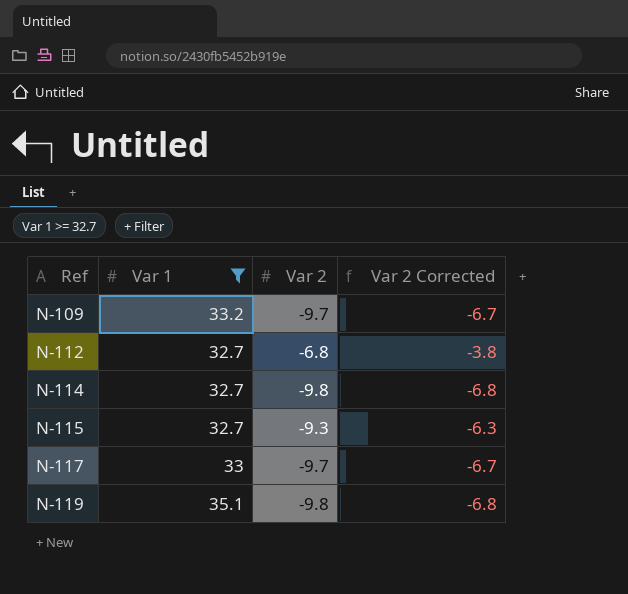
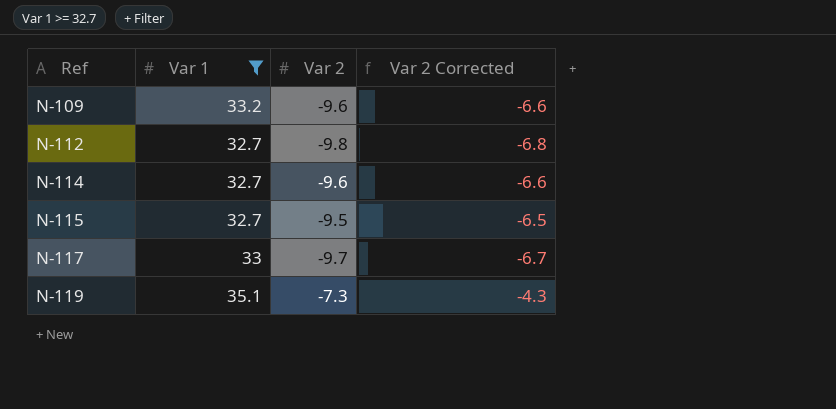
N-109 | Var 2: -9.7 -> -9.6
N-109 | Var 2 Corrected: -6.7 -> -6.6
N-112 | Var 2: -6.8 -> -9.8
N-112 | Var 2 Corrected: -3.8 -> -6.8
N-114 | Var 2: -9.8 -> -9.6
N-114 | Var 2 Corrected: -6.8 -> -6.6
N-115 | Var 2: -9.3 -> -9.5
N-115 | Var 2 Corrected: -6.3 -> -6.5
N-119 | Var 2: -9.8 -> -7.3
N-119 | Var 2 Corrected: -6.8 -> -4.3

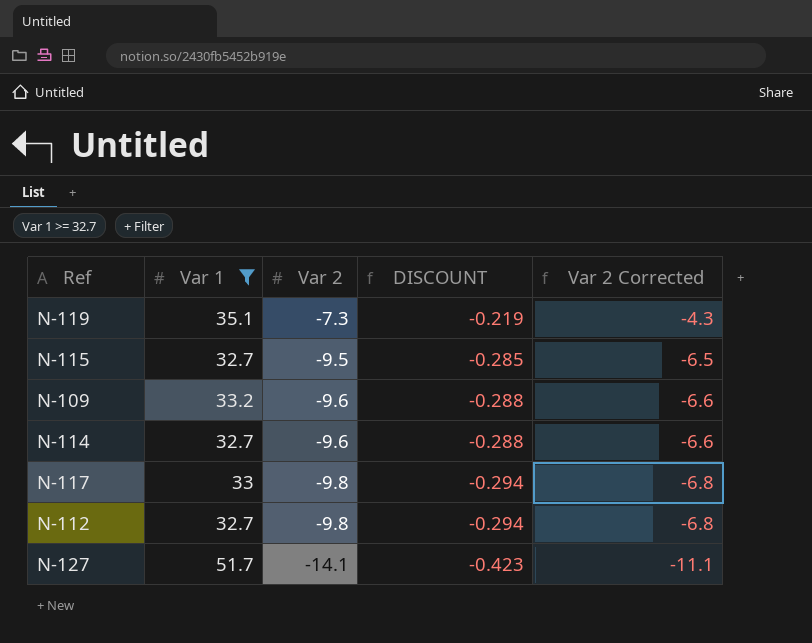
row order: Ref ascending -> Var 2 descending
column DISCOUNT | formula: none -> [Var 2] * 0.03
N-117 | Var 2: -9.7 -> -9.8
N-117 | Var 2 Corrected: -6.7 -> -6.8
row N-127: none -> 51.7 | -14.1 | -0.423 | -11.1

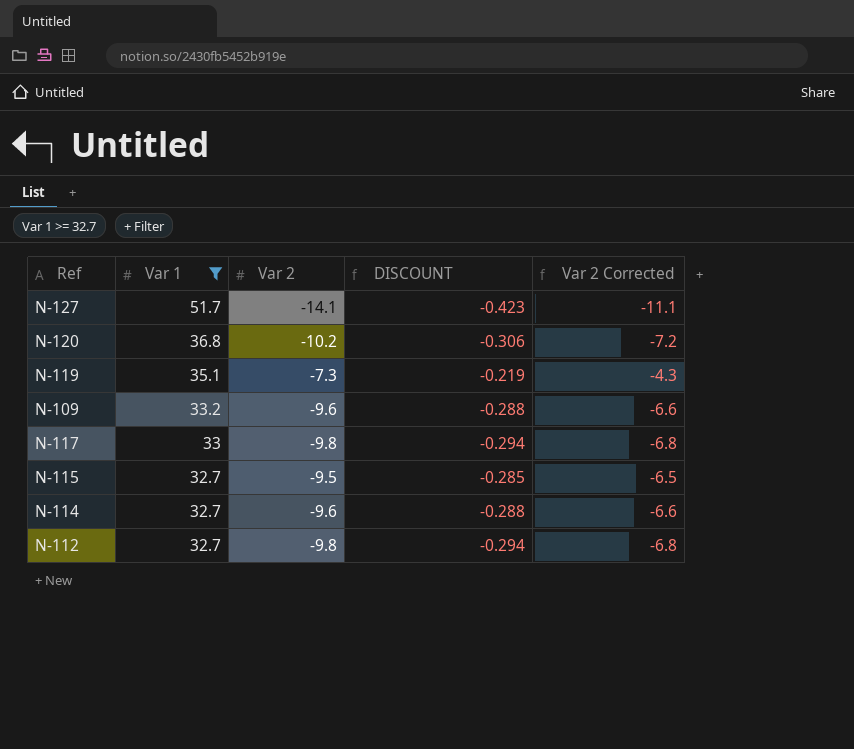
row order: Var 2 descending -> Var 1 descending
row N-120: none -> 36.8 | -10.2 | -0.306 | -7.2

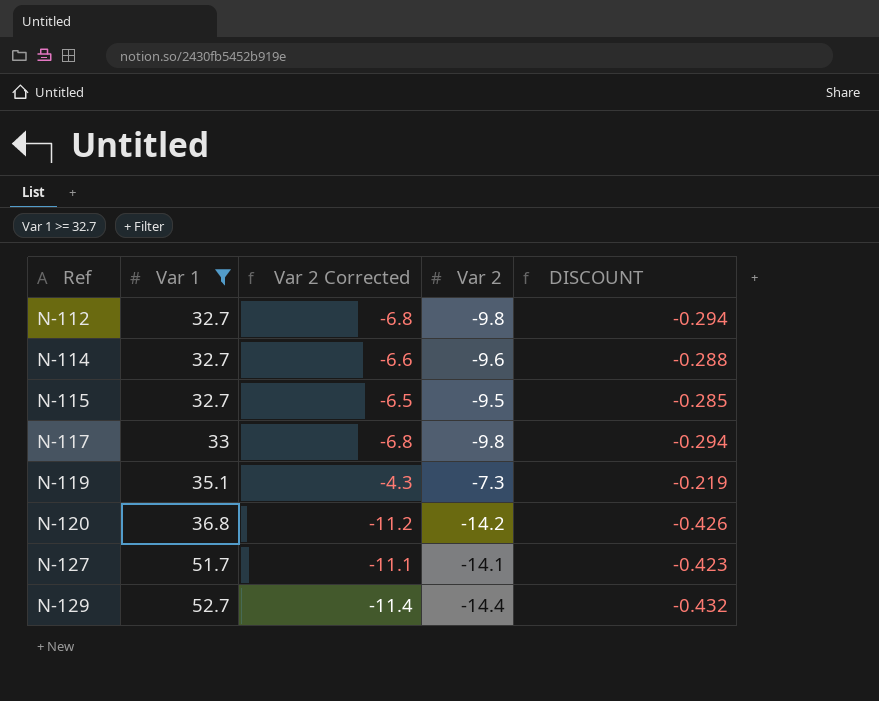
row order: Var 1 descending -> Ref ascending
column Var 2 Corrected | position: 5 -> 3
row N-109: 33.2 | -9.6 | -0.288 | -6.6 -> none
N-120 | Var 2 Corrected: -7.2 -> -11.2
N-120 | Var 2: -10.2 -> -14.2
N-120 | DISCOUNT: -0.306 -> -0.426
row N-129: none -> 52.7 | -11.4 | -14.4 | -0.432

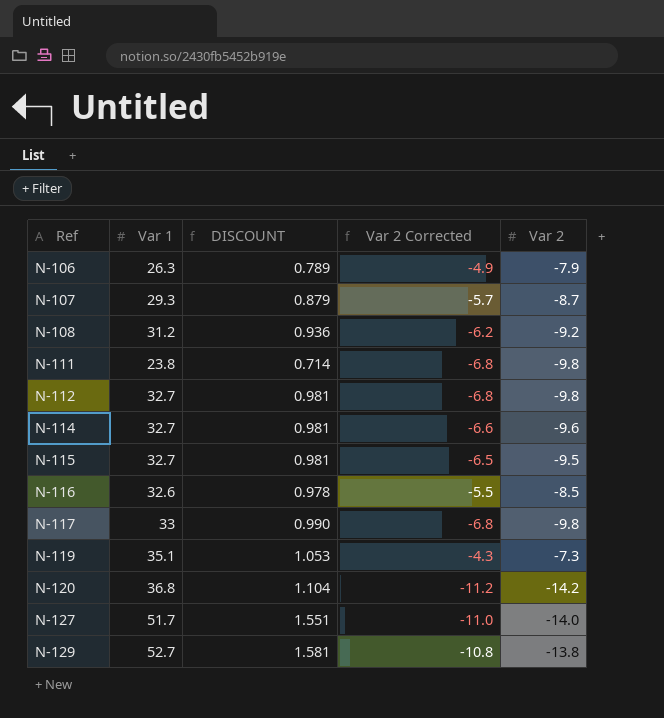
filter: Var 1 >= 32.7 -> none
column DISCOUNT | formula: [Var 2] * 0.03 -> [Var 1] * 0.03
column DISCOUNT | position: 5 -> 3
N-127 | Var 2 Corrected: -11.1 -> -11.0
N-127 | Var 2: -14.1 -> -14.0
N-129 | Var 2 Corrected: -11.4 -> -10.8
N-129 | Var 2: -14.4 -> -13.8

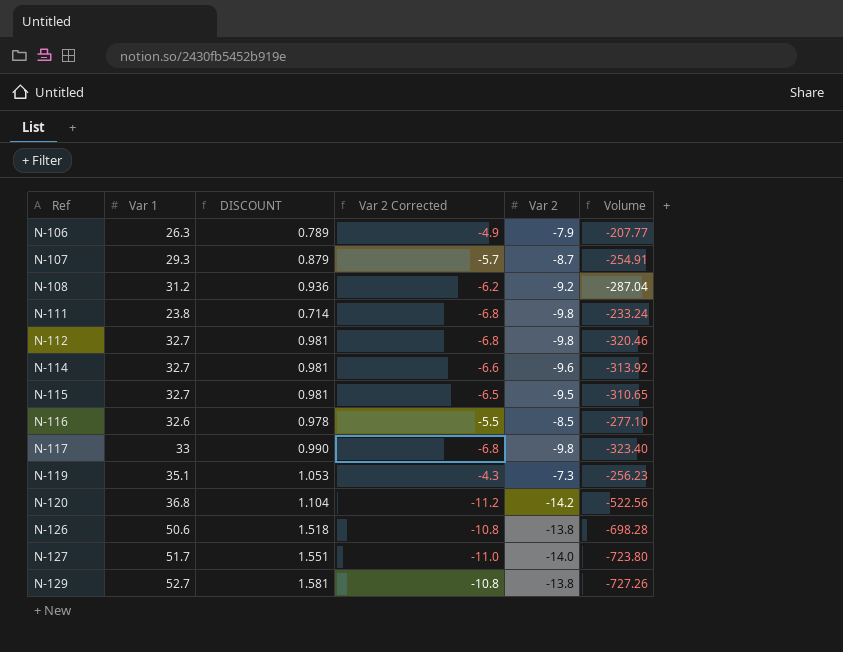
column Volume | formula: none -> [Var 1] * [Var 2]
row N-126: none -> 50.6 | 1.518 | -10.8 | -13.8 | -698.28

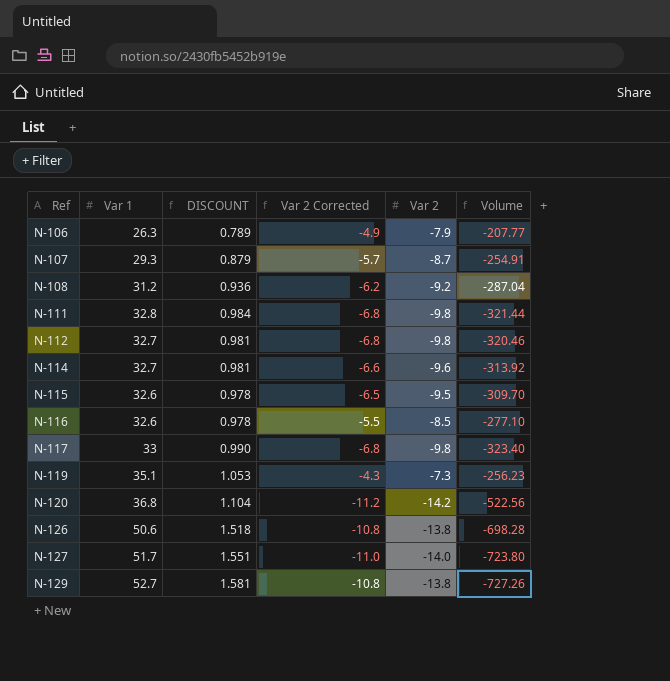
N-111 | Var 1: 23.8 -> 32.8
N-111 | DISCOUNT: 0.714 -> 0.984
N-111 | Volume: -233.24 -> -321.44
N-115 | Var 1: 32.7 -> 32.6
N-115 | DISCOUNT: 0.981 -> 0.978
N-115 | Volume: -310.65 -> -309.70

